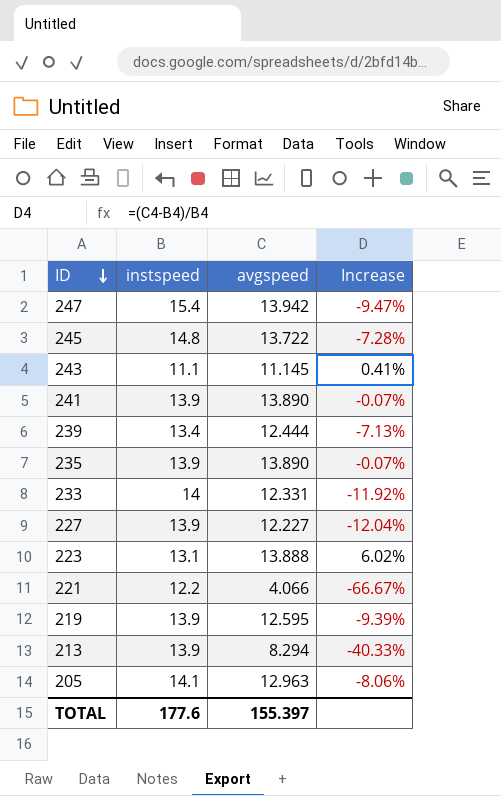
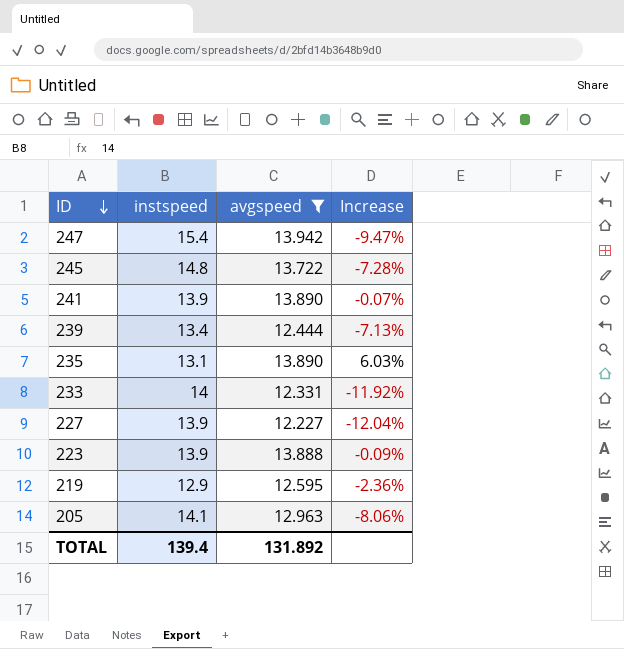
filter: none -> avgspeed >= 12.227
235 | instspeed: 13.9 -> 13.1
235 | Increase: -0.07% -> 6.03%
223 | instspeed: 13.1 -> 13.9
223 | Increase: 6.02% -> -0.09%
219 | instspeed: 13.9 -> 12.9
219 | Increase: -9.39% -> -2.36%
TOTAL | instspeed: 177.6 -> 139.4
TOTAL | avgspeed: 155.397 -> 131.892

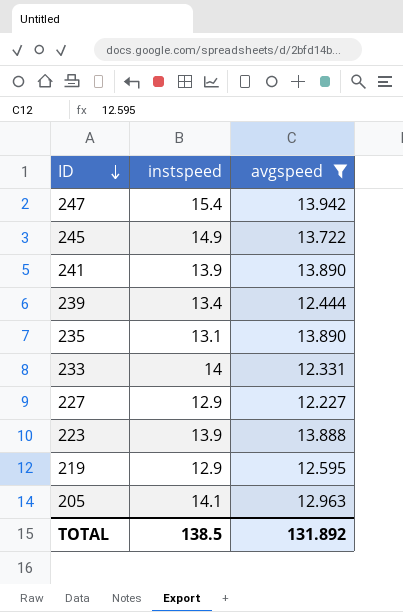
column Increase | formula: ([avgspeed] - [instspeed]) / [instspeed] -> none
245 | instspeed: 14.8 -> 14.9
227 | instspeed: 13.9 -> 12.9
TOTAL | instspeed: 139.4 -> 138.5

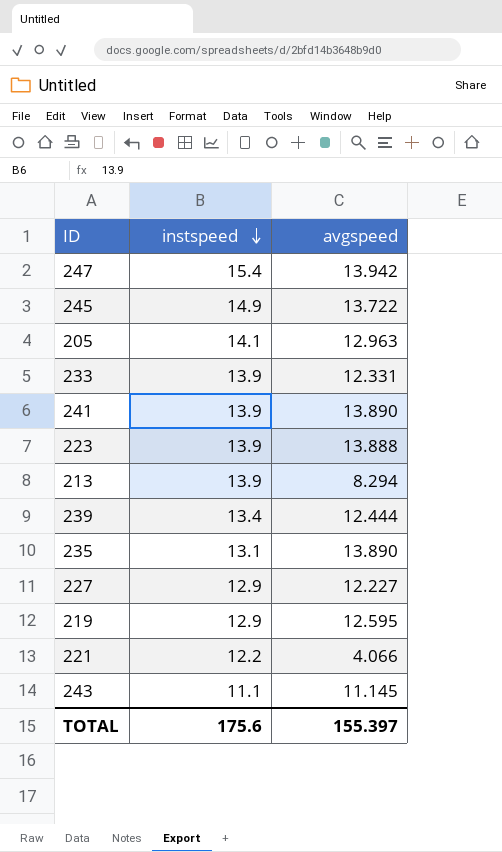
filter: avgspeed >= 12.227 -> none
row order: ID descending -> instspeed descending
233 | instspeed: 14 -> 13.9
TOTAL | instspeed: 138.5 -> 175.6
TOTAL | avgspeed: 131.892 -> 155.397

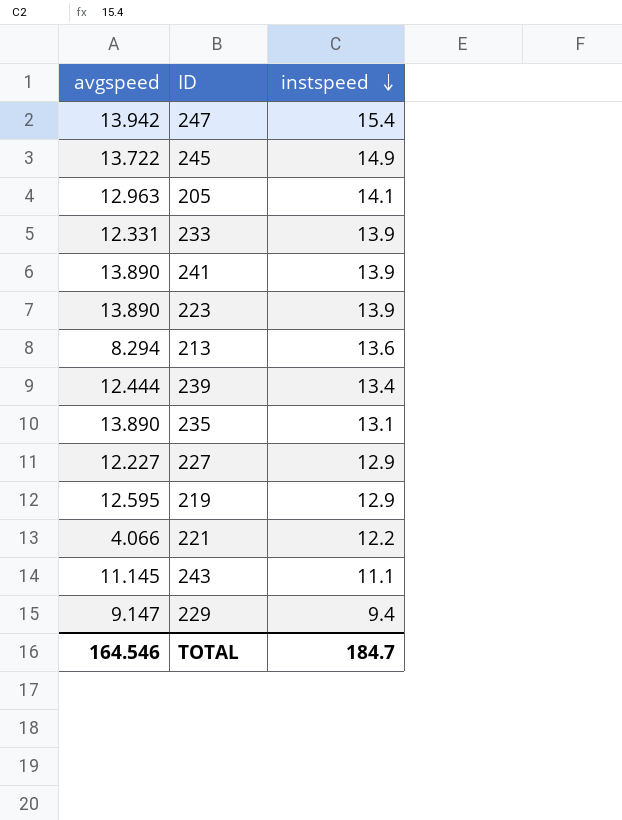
column avgspeed | position: 3 -> 1
223 | avgspeed: 13.888 -> 13.890
213 | instspeed: 13.9 -> 13.6
row 229: none -> 9.147 | 9.4
TOTAL | avgspeed: 155.397 -> 164.546
TOTAL | instspeed: 175.6 -> 184.7

